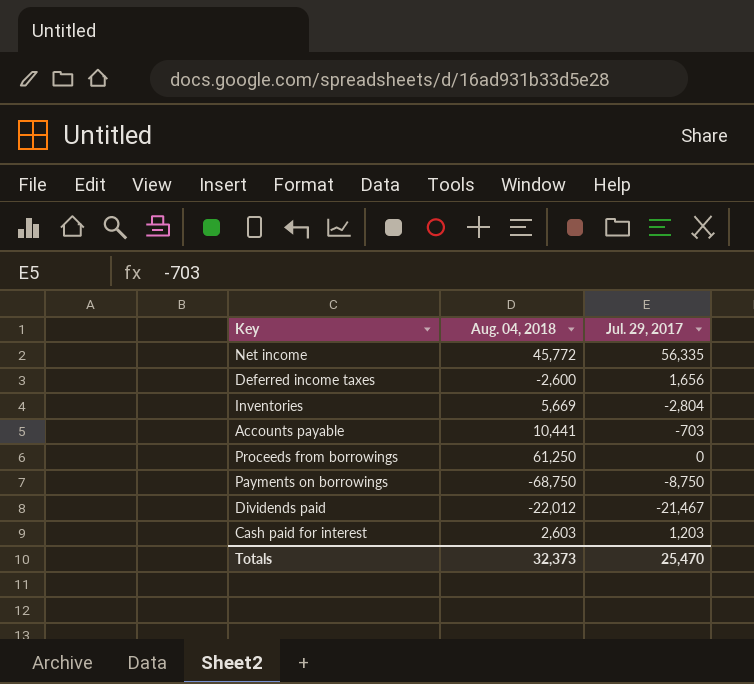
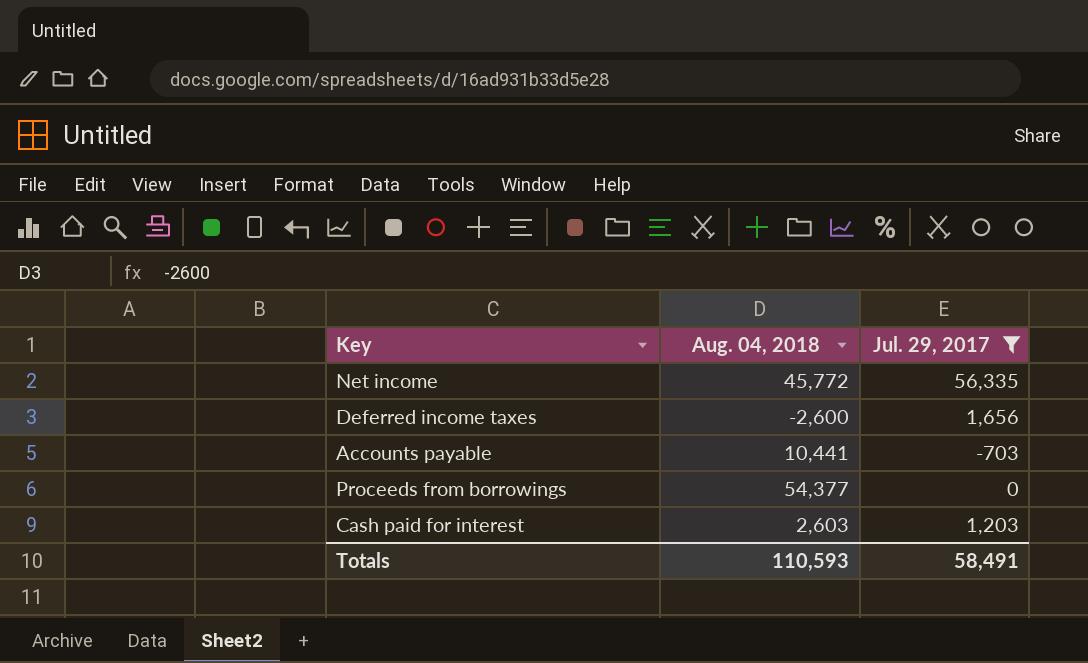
filter: none -> Jul. 29, 2017 >= -703
Proceeds from borrowings | Aug. 04, 2018: 61,250 -> 54,377
Totals | Aug. 04, 2018: 32,373 -> 110,593
Totals | Jul. 29, 2017: 25,470 -> 58,491

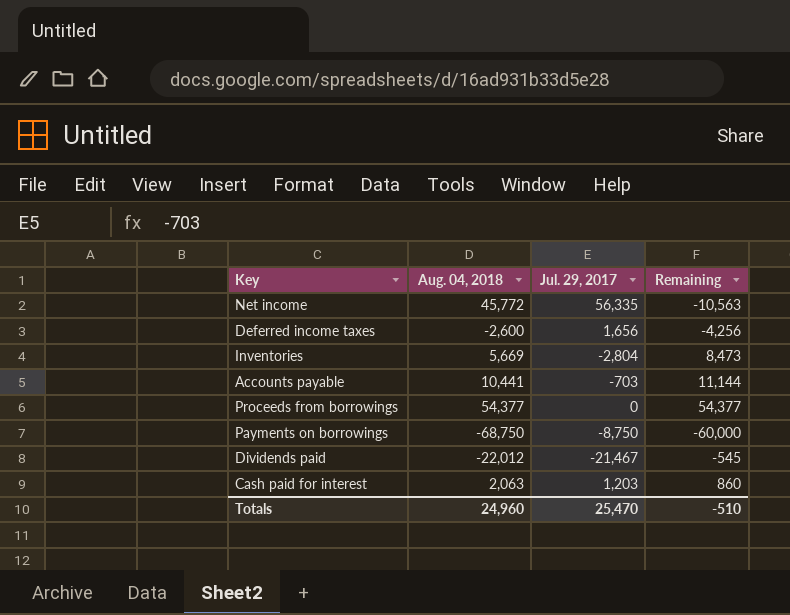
filter: Jul. 29, 2017 >= -703 -> none
column Remaining | formula: none -> [Aug. 04, 2018] - [Jul. 29, 2017]
Cash paid for interest | Aug. 04, 2018: 2,603 -> 2,063
Totals | Aug. 04, 2018: 110,593 -> 24,960
Totals | Jul. 29, 2017: 58,491 -> 25,470

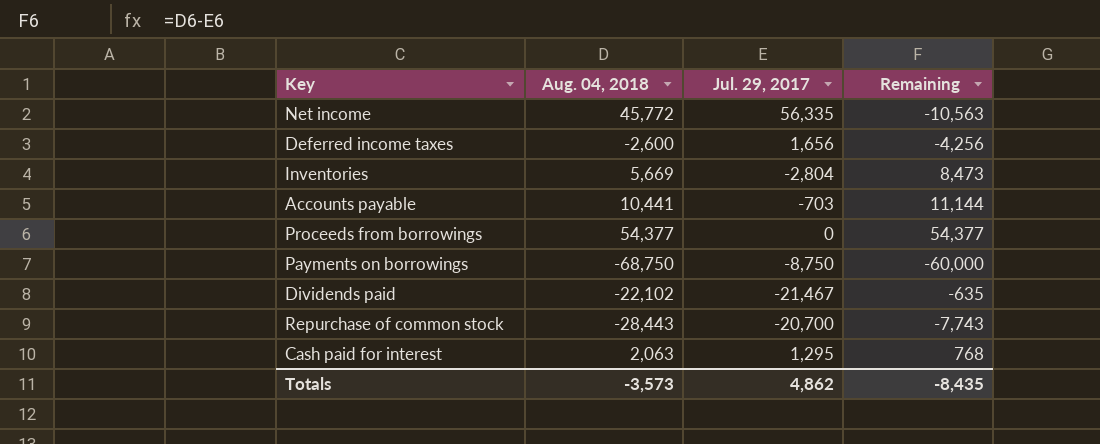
Dividends paid | Aug. 04, 2018: -22,012 -> -22,102
Dividends paid | Remaining: -545 -> -635
row Repurchase of common stock: none -> -28,443 | -20,700 | -7,743
Cash paid for interest | Jul. 29, 2017: 1,203 -> 1,295
Cash paid for interest | Remaining: 860 -> 768
Totals | Aug. 04, 2018: 24,960 -> -3,573
Totals | Jul. 29, 2017: 25,470 -> 4,862
Totals | Remaining: -510 -> -8,435

